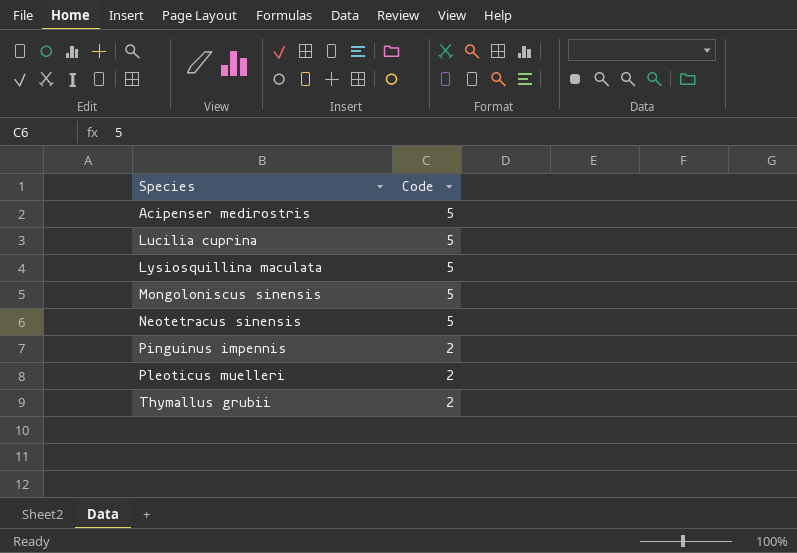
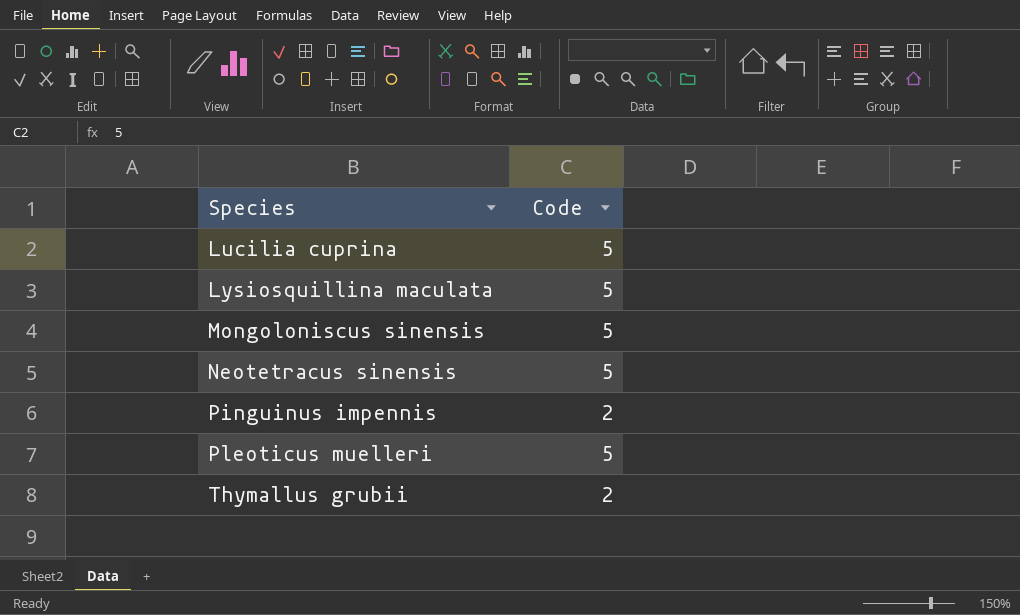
row Acipenser medirostris: 5 -> none
Pleoticus muelleri | Code: 2 -> 5

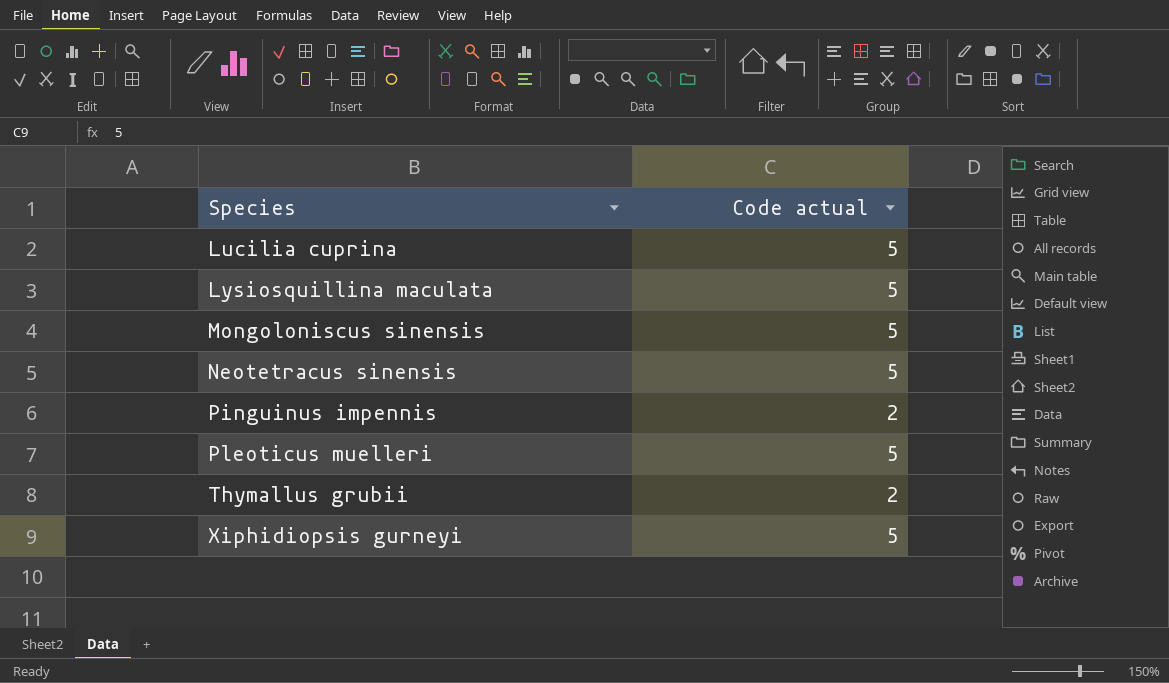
column name: Code -> Code actual
row Xiphidiopsis gurneyi: none -> 5

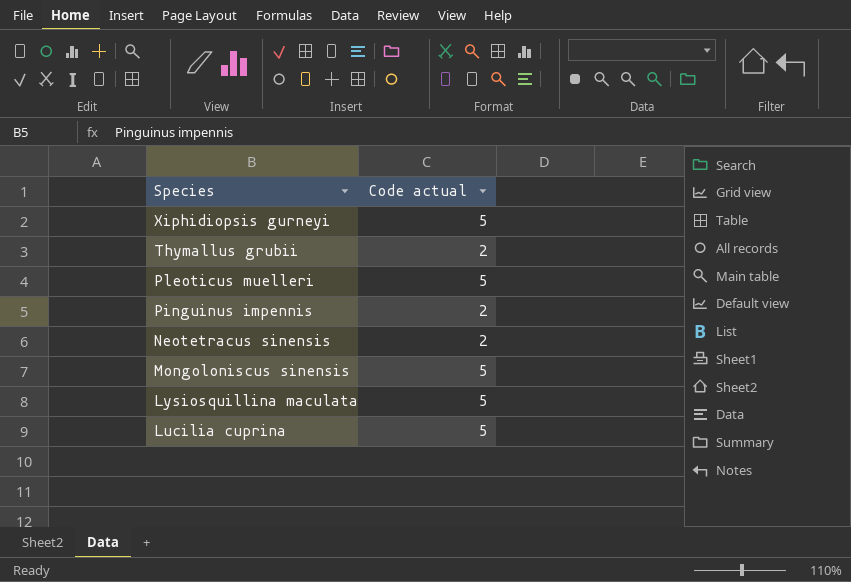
row order: Species ascending -> Species descending
Neotetracus sinensis | Code actual: 5 -> 2

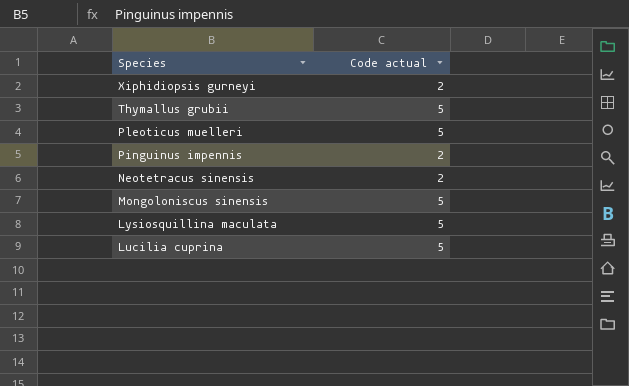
Xiphidiopsis gurneyi | Code actual: 5 -> 2
Thymallus grubii | Code actual: 2 -> 5

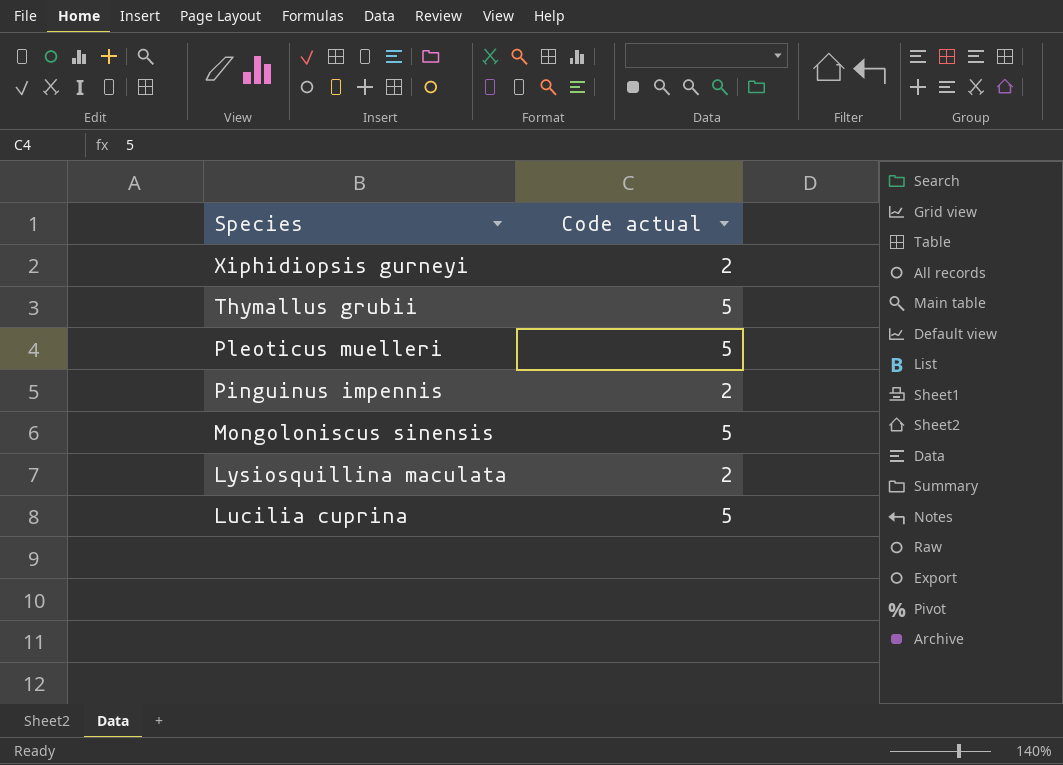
row Neotetracus sinensis: 2 -> none
Lysiosquillina maculata | Code actual: 5 -> 2

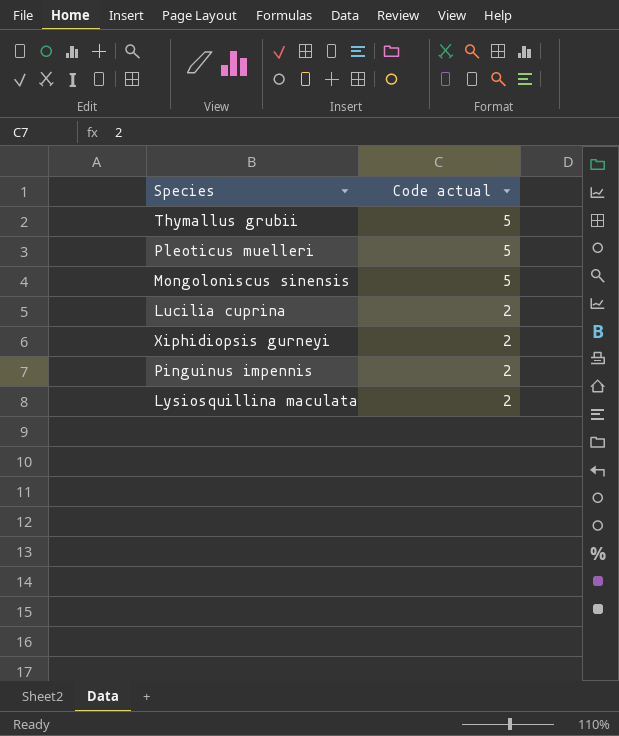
row order: Species descending -> Code actual descending
Lucilia cuprina | Code actual: 5 -> 2

